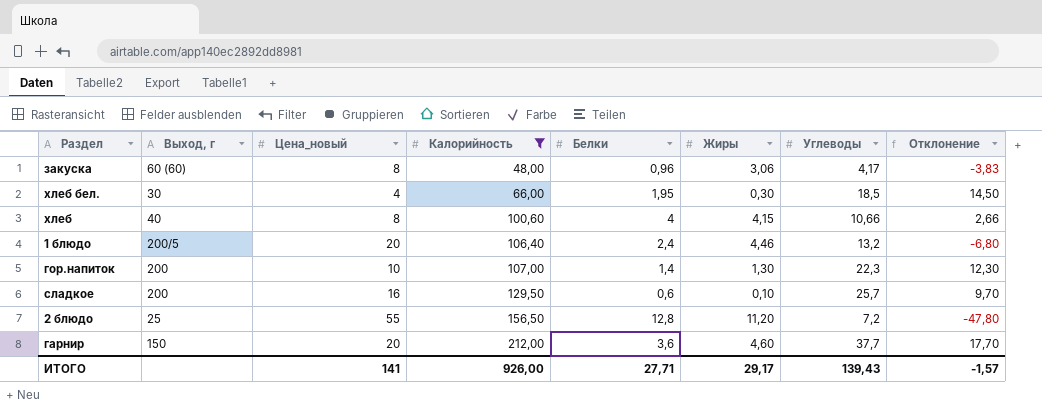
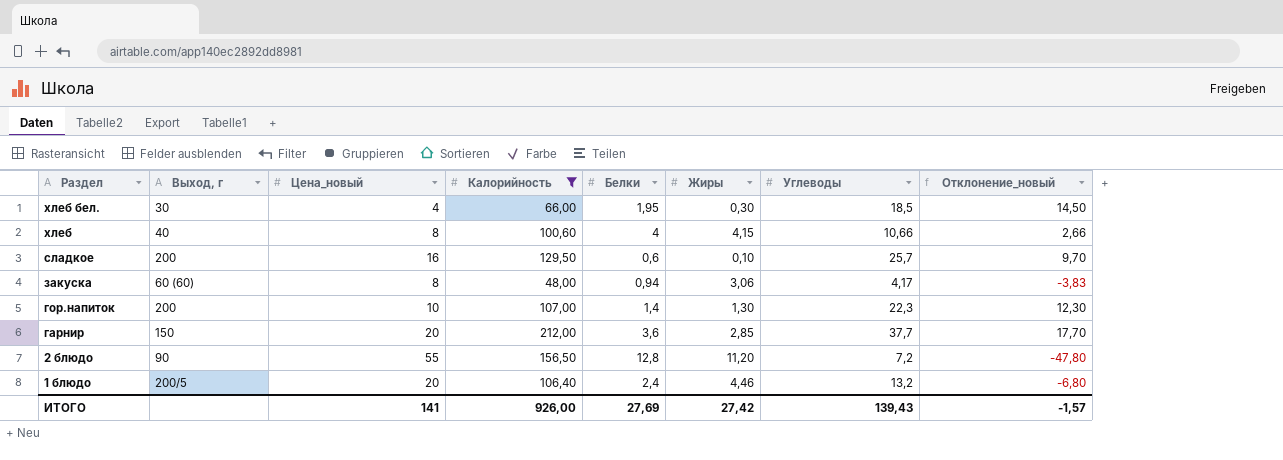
row order: Калорийность ascending -> Раздел descending
column name: Отклонение -> Отклонение_новый
закуска | Белки: 0,96 -> 0,94
гарнир | Жиры: 4,60 -> 2,85
2 блюдо | Выход, г: 25 -> 90
ИТОГО | Белки: 27,71 -> 27,69
ИТОГО | Жиры: 29,17 -> 27,42

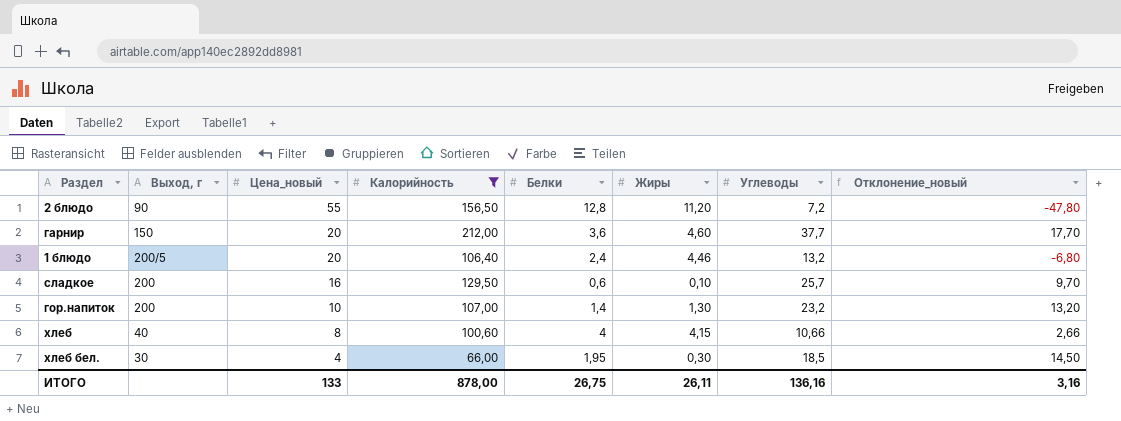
row order: Раздел descending -> Цена_новый descending
row закуска: 60 (60) | 8 | 48,00 | 0,94 | 3,06 | 4,17 | -3,83 -> none
гарнир | Жиры: 2,85 -> 4,60
гор.напиток | Углеводы: 22,3 -> 23,2
гор.напиток | Отклонение_новый: 12,30 -> 13,20
ИТОГО | Цена_новый: 141 -> 133
ИТОГО | Калорийность: 926,00 -> 878,00
ИТОГО | Белки: 27,69 -> 26,75
ИТОГО | Жиры: 27,42 -> 26,11
ИТОГО | Углеводы: 139,43 -> 136,16
ИТОГО | Отклонение_новый: -1,57 -> 3,16

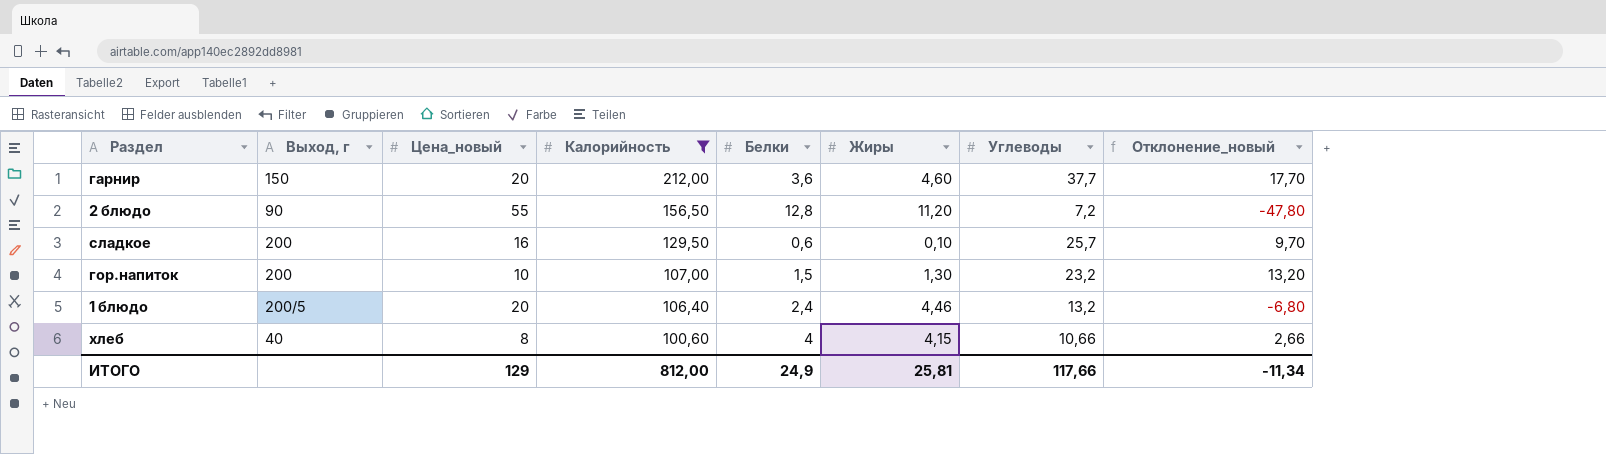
row order: Цена_новый descending -> Калорийность descending
row хлеб бел.: 30 | 4 | 66,00 | 1,95 | 0,30 | 18,5 | 14,50 -> none
гор.напиток | Белки: 1,4 -> 1,5
ИТОГО | Цена_новый: 133 -> 129
ИТОГО | Калорийность: 878,00 -> 812,00
ИТОГО | Белки: 26,75 -> 24,9
ИТОГО | Жиры: 26,11 -> 25,81
ИТОГО | Углеводы: 136,16 -> 117,66
ИТОГО | Отклонение_новый: 3,16 -> -11,34

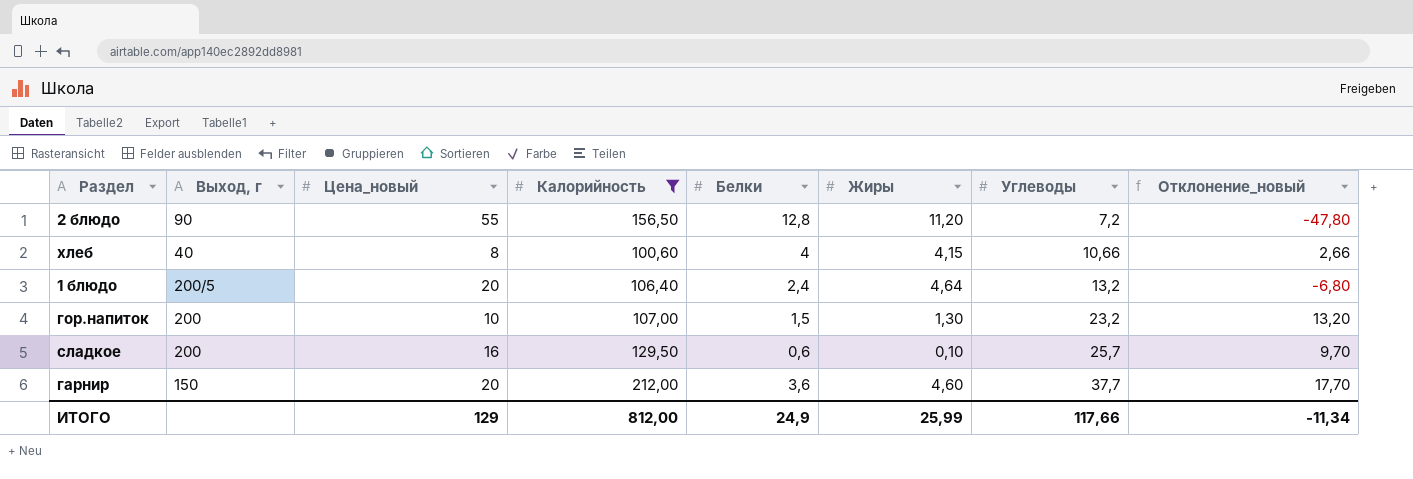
row order: Калорийность descending -> Углеводы ascending
1 блюдо | Жиры: 4,46 -> 4,64
ИТОГО | Жиры: 25,81 -> 25,99

